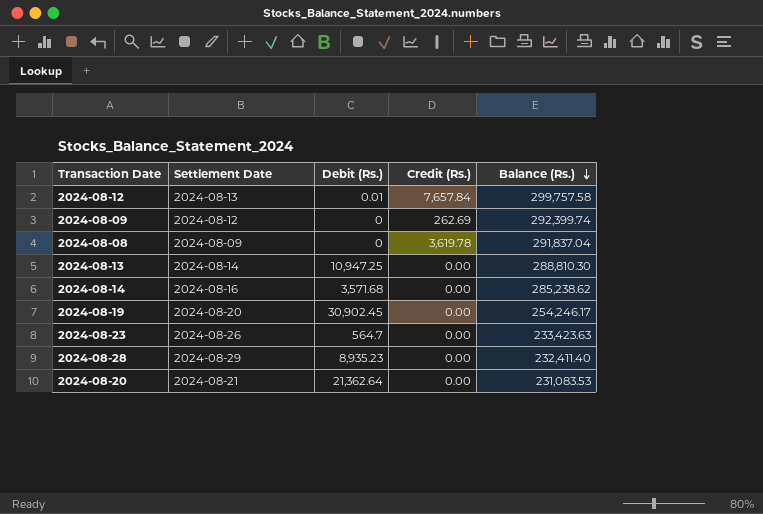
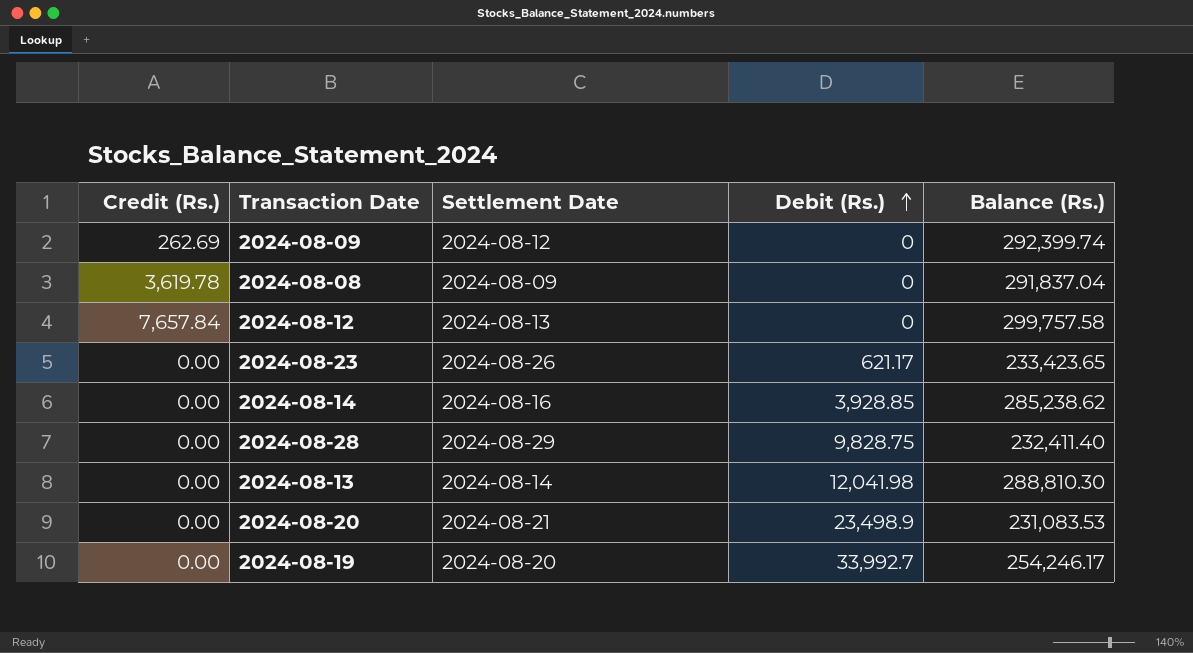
row order: Balance (Rs.) descending -> Debit (Rs.) ascending
column Credit (Rs.) | position: 4 -> 1
2024-08-12 | Debit (Rs.): 0.01 -> 0
2024-08-23 | Debit (Rs.): 564.7 -> 621.17
2024-08-23 | Balance (Rs.): 233,423.63 -> 233,423.65
2024-08-14 | Debit (Rs.): 3,571.68 -> 3,928.85
2024-08-28 | Debit (Rs.): 8,935.23 -> 9,828.75
2024-08-13 | Debit (Rs.): 10,947.25 -> 12,041.98
2024-08-20 | Debit (Rs.): 21,362.64 -> 23,498.9
2024-08-19 | Debit (Rs.): 30,902.45 -> 33,992.7

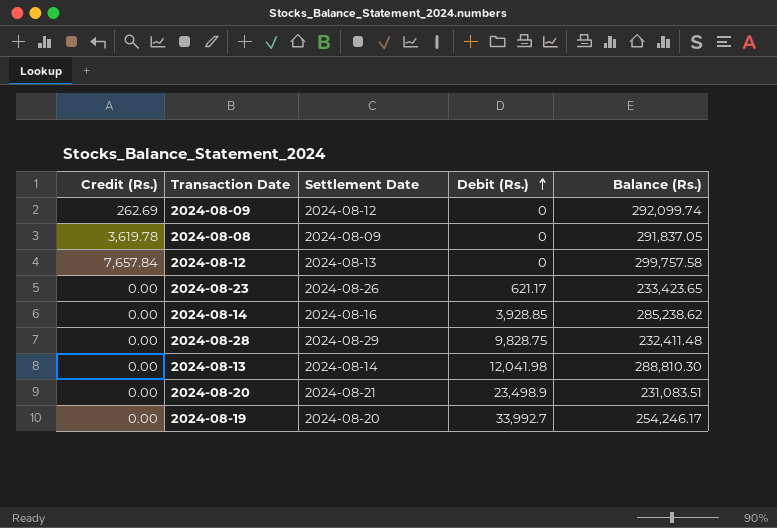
2024-08-09 | Balance (Rs.): 292,399.74 -> 292,099.74
2024-08-08 | Balance (Rs.): 291,837.04 -> 291,837.05
2024-08-28 | Balance (Rs.): 232,411.40 -> 232,411.48
2024-08-20 | Balance (Rs.): 231,083.53 -> 231,083.51

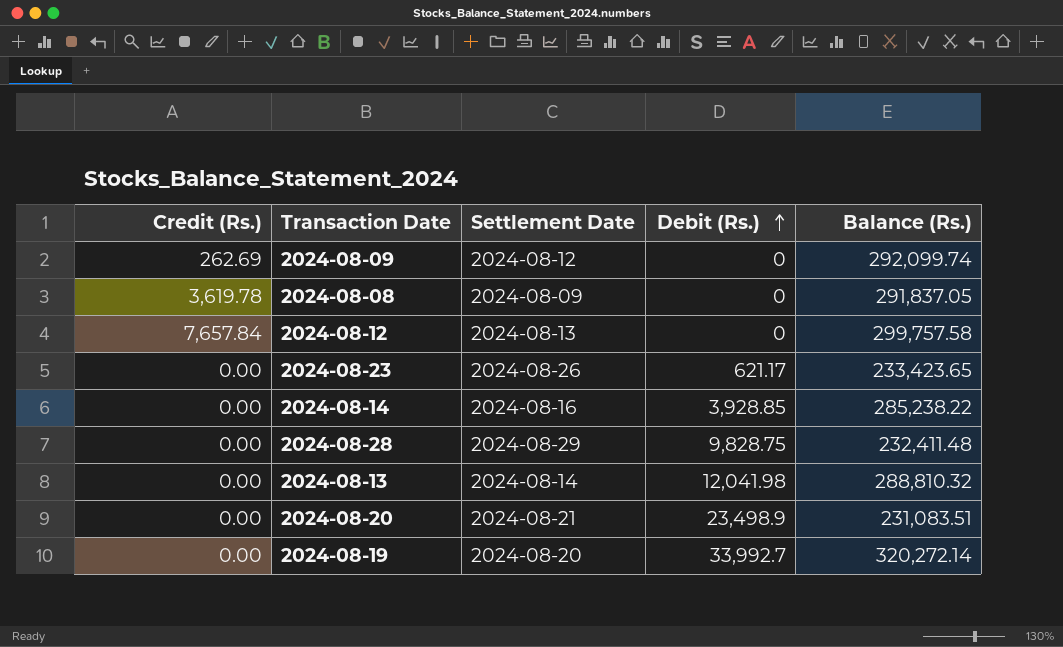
2024-08-14 | Balance (Rs.): 285,238.62 -> 285,238.22
2024-08-13 | Balance (Rs.): 288,810.30 -> 288,810.32
2024-08-19 | Balance (Rs.): 254,246.17 -> 320,272.14

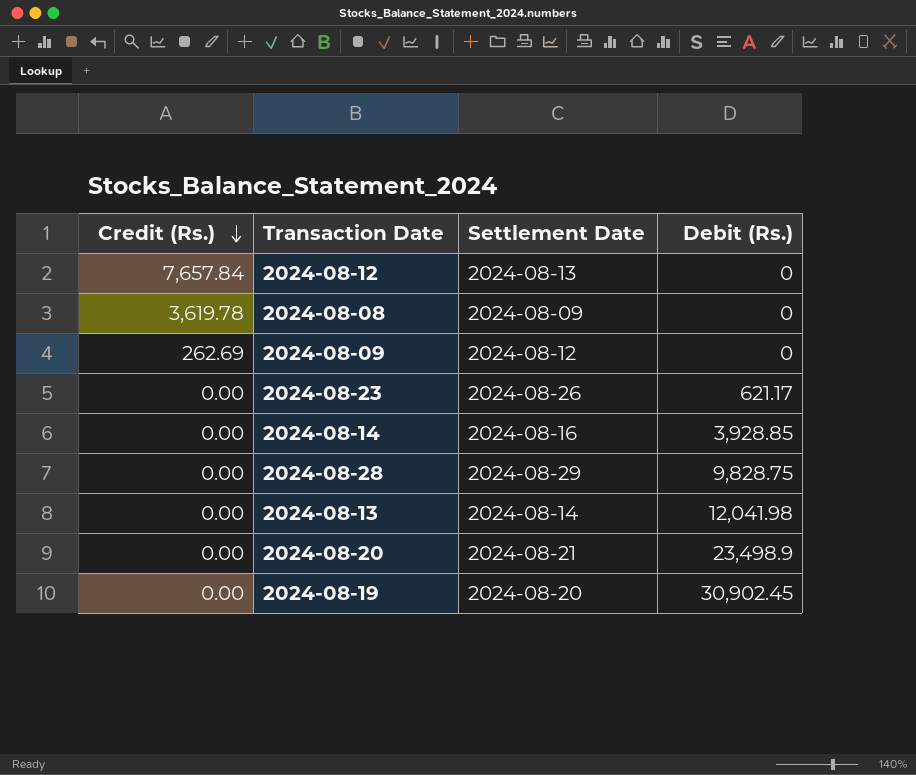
row order: Debit (Rs.) ascending -> Credit (Rs.) descending
column Balance (Rs.) | position: 5 -> none
2024-08-19 | Debit (Rs.): 33,992.7 -> 30,902.45

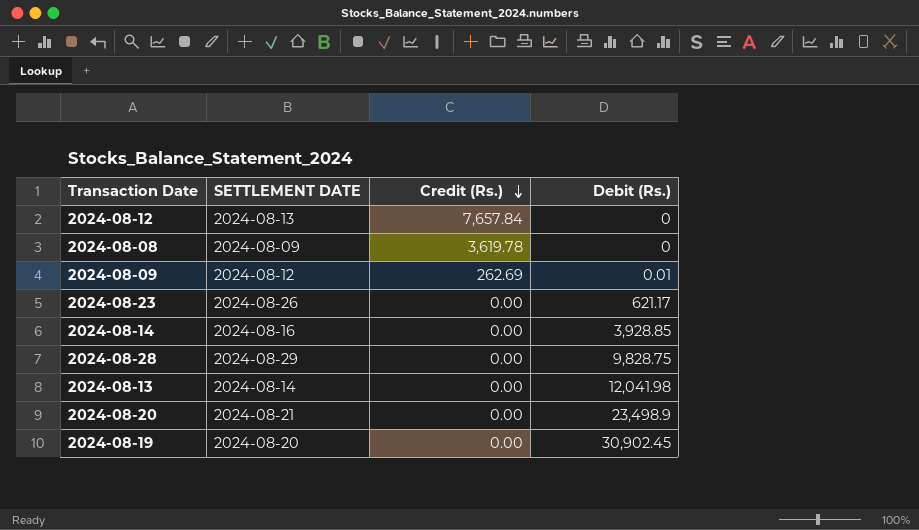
column name: Settlement Date -> SETTLEMENT DATE
column Credit (Rs.) | position: 1 -> 3
2024-08-09 | Debit (Rs.): 0 -> 0.01

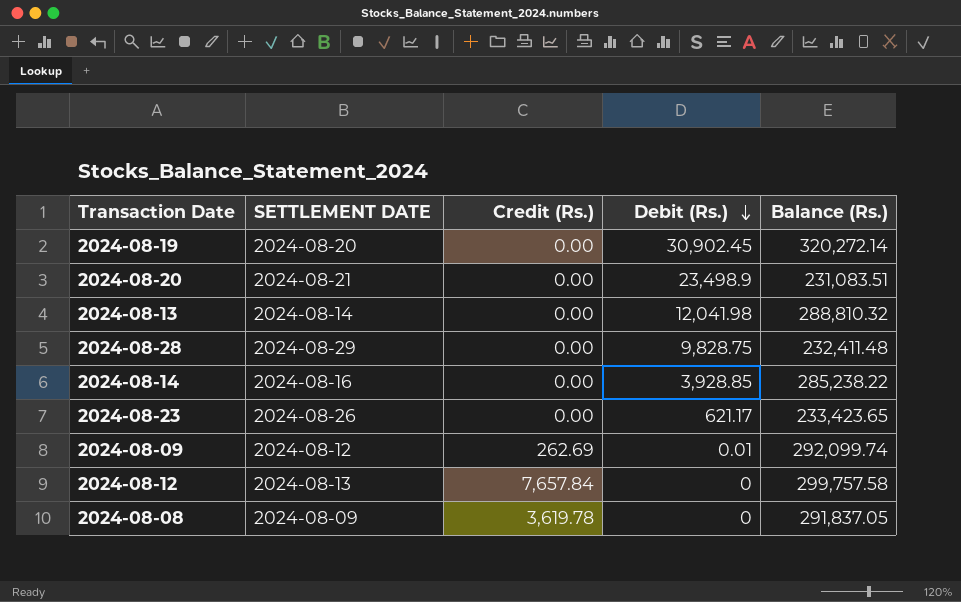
row order: Credit (Rs.) descending -> Debit (Rs.) descending
column Balance (Rs.) | position: none -> 5

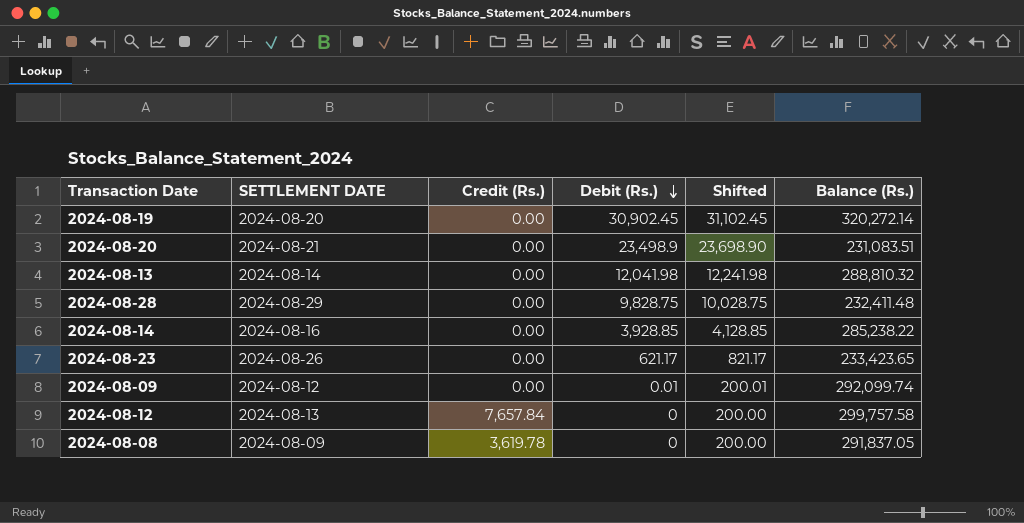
column Shifted | formula: none -> [Debit (Rs.)] + 200
2024-08-09 | Credit (Rs.): 262.69 -> 0.00

